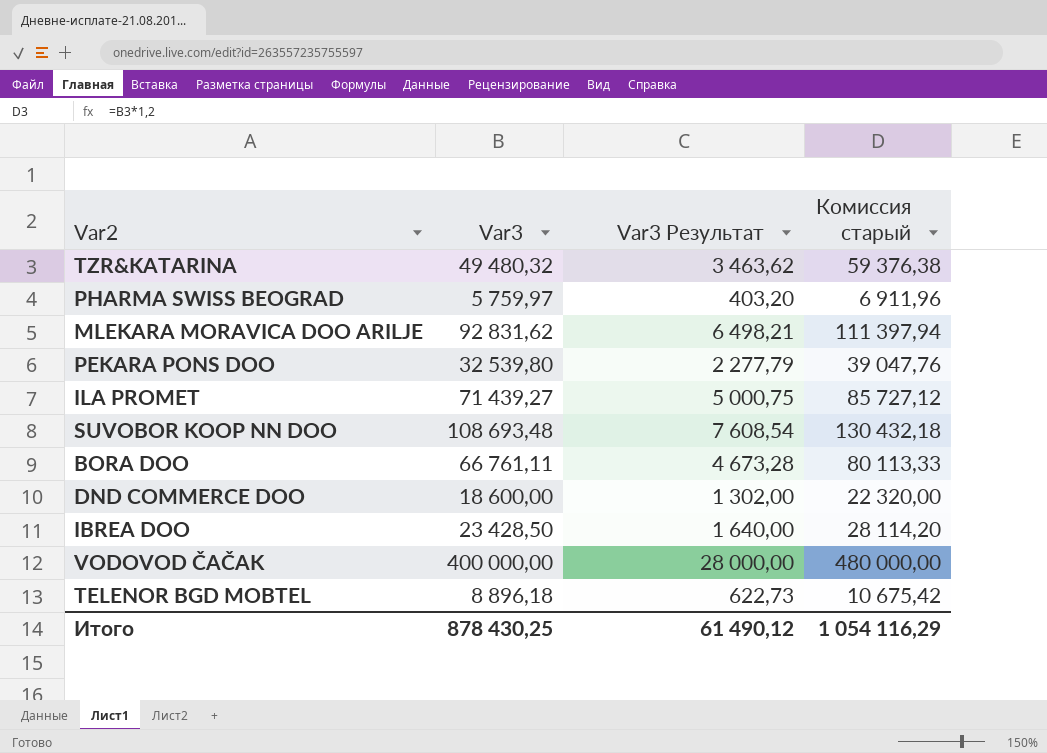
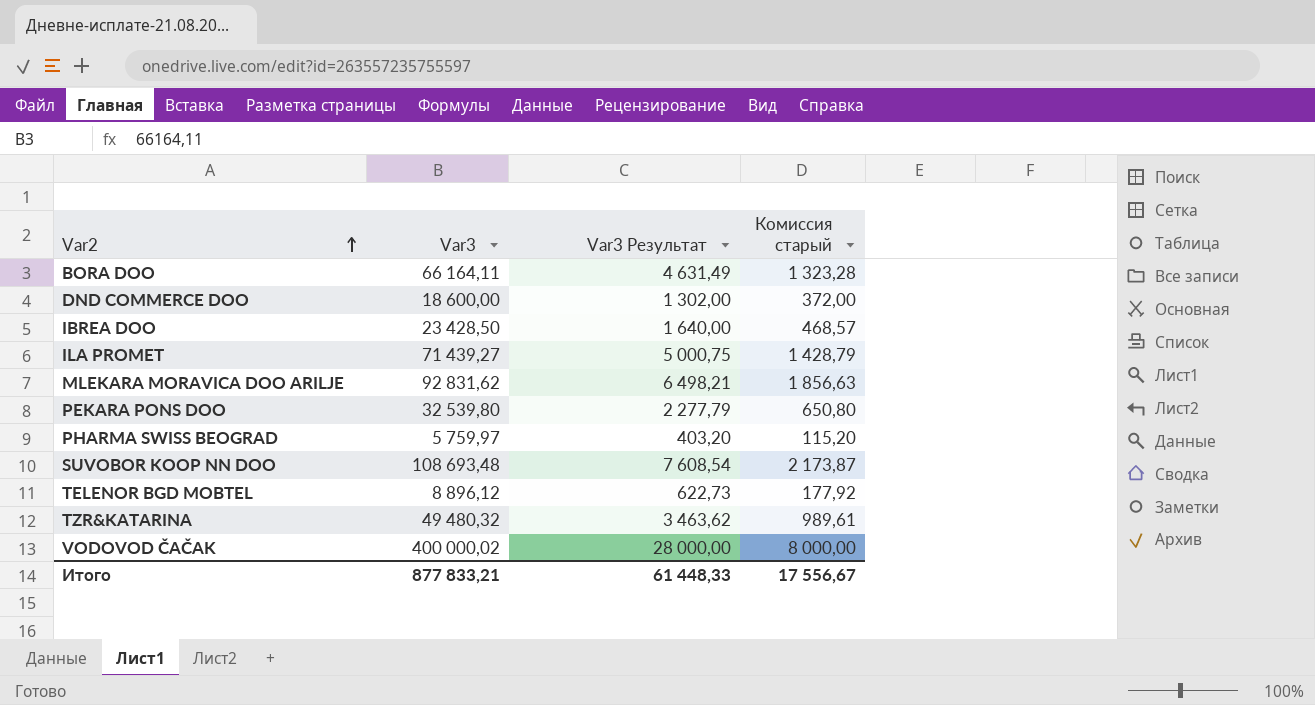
row order: none -> Var2 ascending
column Комиссия старый | formula: [Var3] * 1,2 -> [Var3] * 0,02
BORA DOO | Var3: 66 761,11 -> 66 164,11
BORA DOO | Var3 Результат: 4 673,28 -> 4 631,49
TELENOR BGD MOBTEL | Var3: 8 896,18 -> 8 896,12
VODOVOD ČAČAK | Var3: 400 000,00 -> 400 000,02
Итого | Var3: 878 430,25 -> 877 833,21
Итого | Var3 Результат: 61 490,12 -> 61 448,33
Итого | Комиссия старый: 1 054 116,29 -> 17 556,67

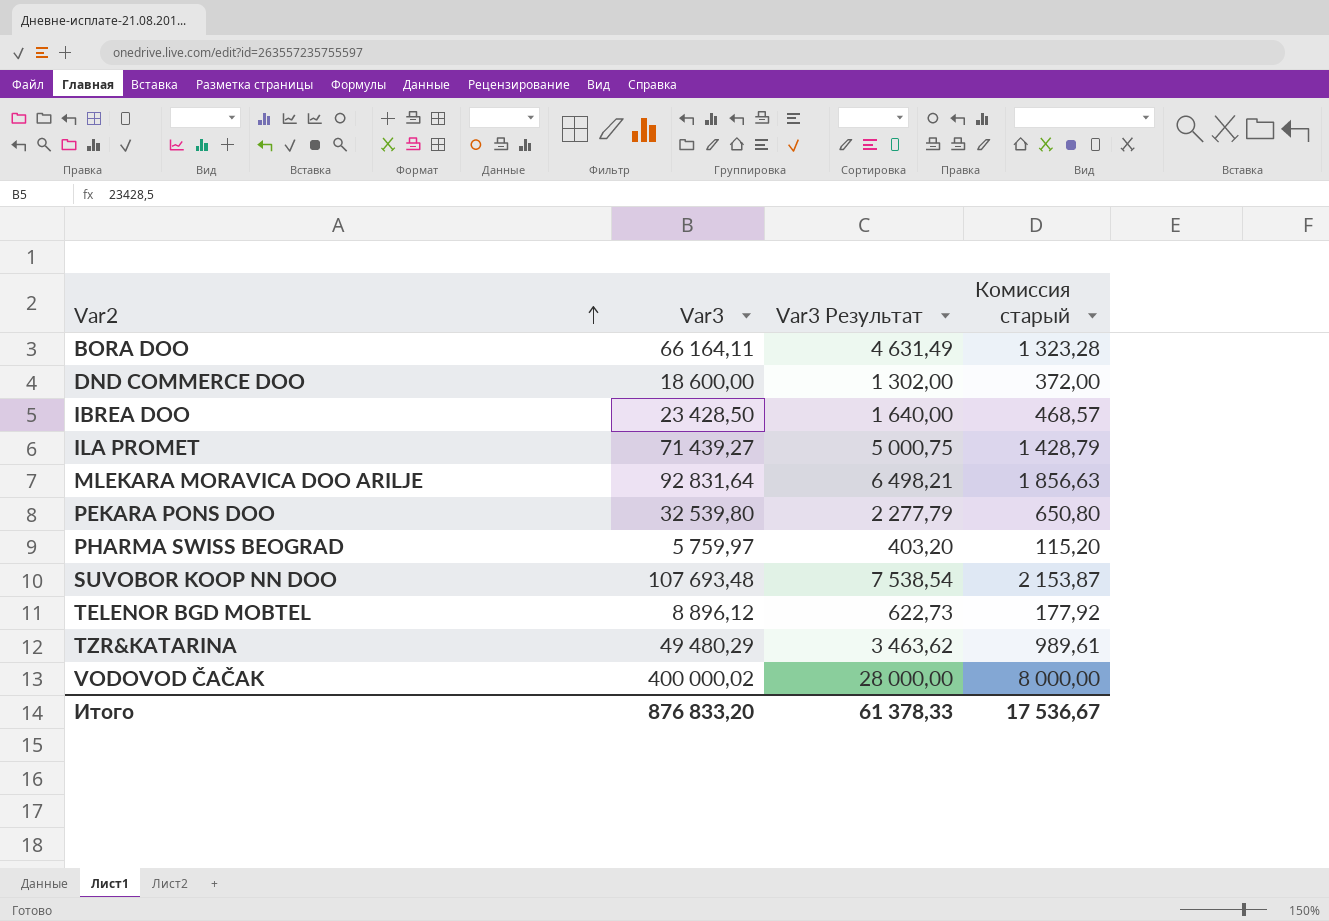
MLEKARA MORAVICA DOO ARILJE | Var3: 92 831,62 -> 92 831,64
SUVOBOR KOOP NN DOO | Var3: 108 693,48 -> 107 693,48
SUVOBOR KOOP NN DOO | Var3 Результат: 7 608,54 -> 7 538,54
SUVOBOR KOOP NN DOO | Комиссия старый: 2 173,87 -> 2 153,87
TZR&KATARINA | Var3: 49 480,32 -> 49 480,29
Итого | Var3: 877 833,21 -> 876 833,20
Итого | Var3 Результат: 61 448,33 -> 61 378,33
Итого | Комиссия старый: 17 556,67 -> 17 536,67

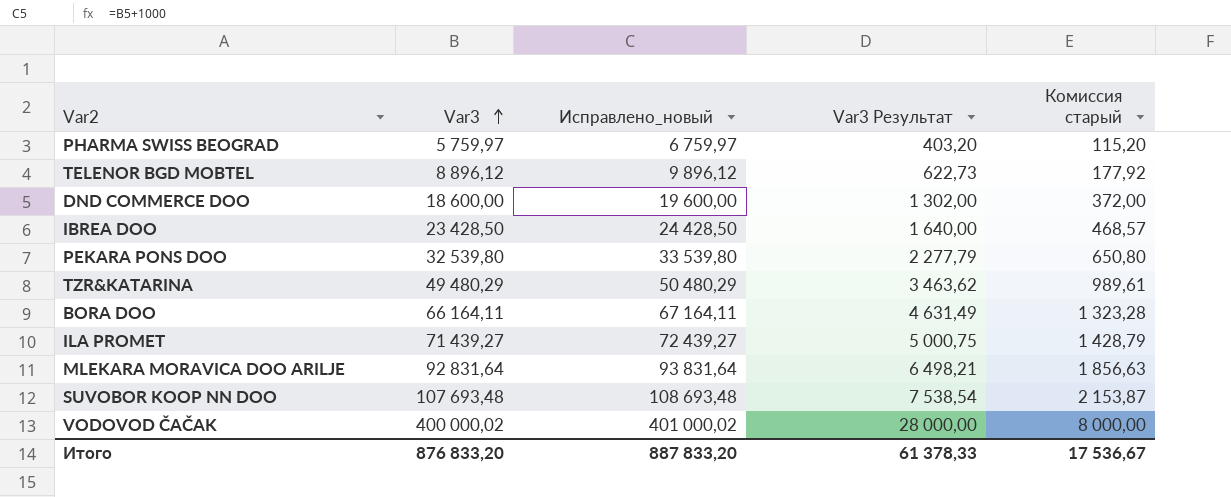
row order: Var2 ascending -> Var3 ascending
column Исправлено_новый | formula: none -> [Var3] + 1000

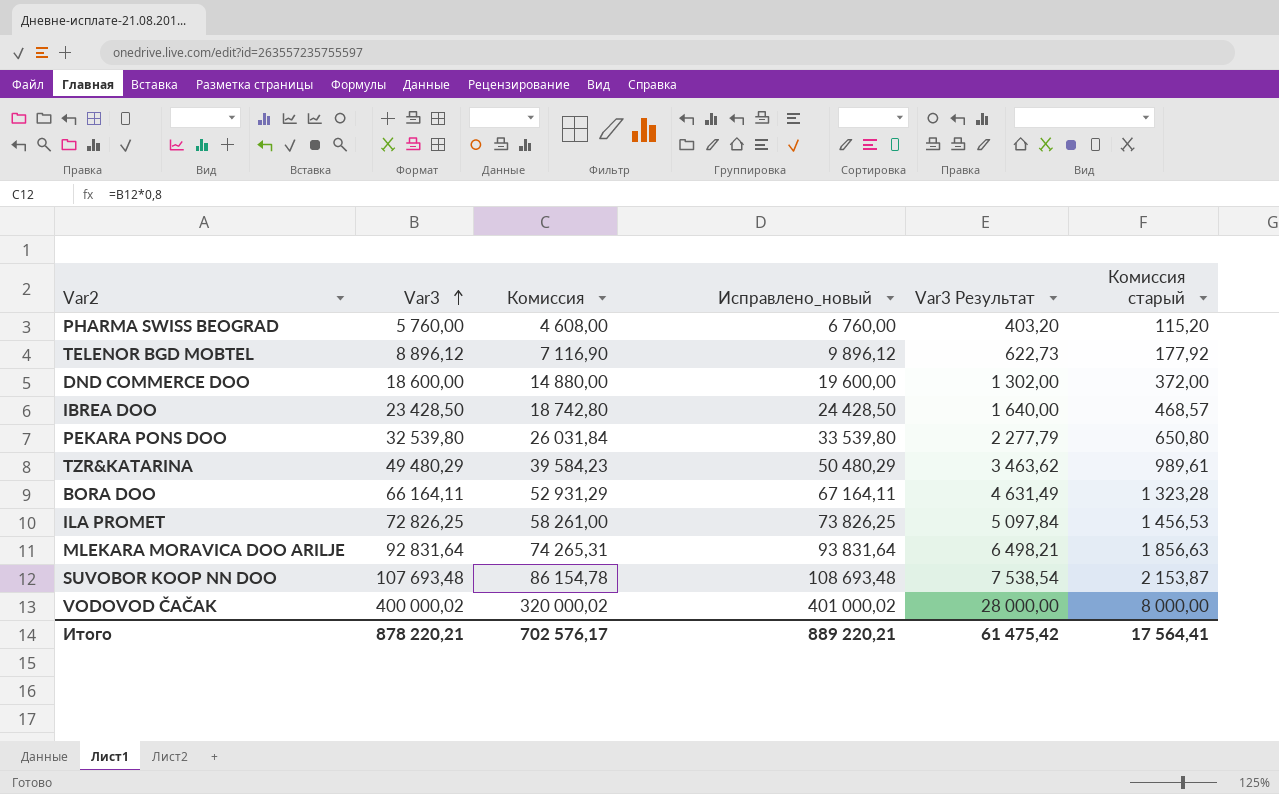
column Комиссия | formula: none -> [Var3] * 0,8
PHARMA SWISS BEOGRAD | Var3: 5 759,97 -> 5 760,00
PHARMA SWISS BEOGRAD | Исправлено_новый: 6 759,97 -> 6 760,00
ILA PROMET | Var3: 71 439,27 -> 72 826,25
ILA PROMET | Исправлено_новый: 72 439,27 -> 73 826,25
ILA PROMET | Var3 Результат: 5 000,75 -> 5 097,84
ILA PROMET | Комиссия старый: 1 428,79 -> 1 456,53
Итого | Var3: 876 833,20 -> 878 220,21
Итого | Исправлено_новый: 887 833,20 -> 889 220,21
Итого | Var3 Результат: 61 378,33 -> 61 475,42
Итого | Комиссия старый: 17 536,67 -> 17 564,41

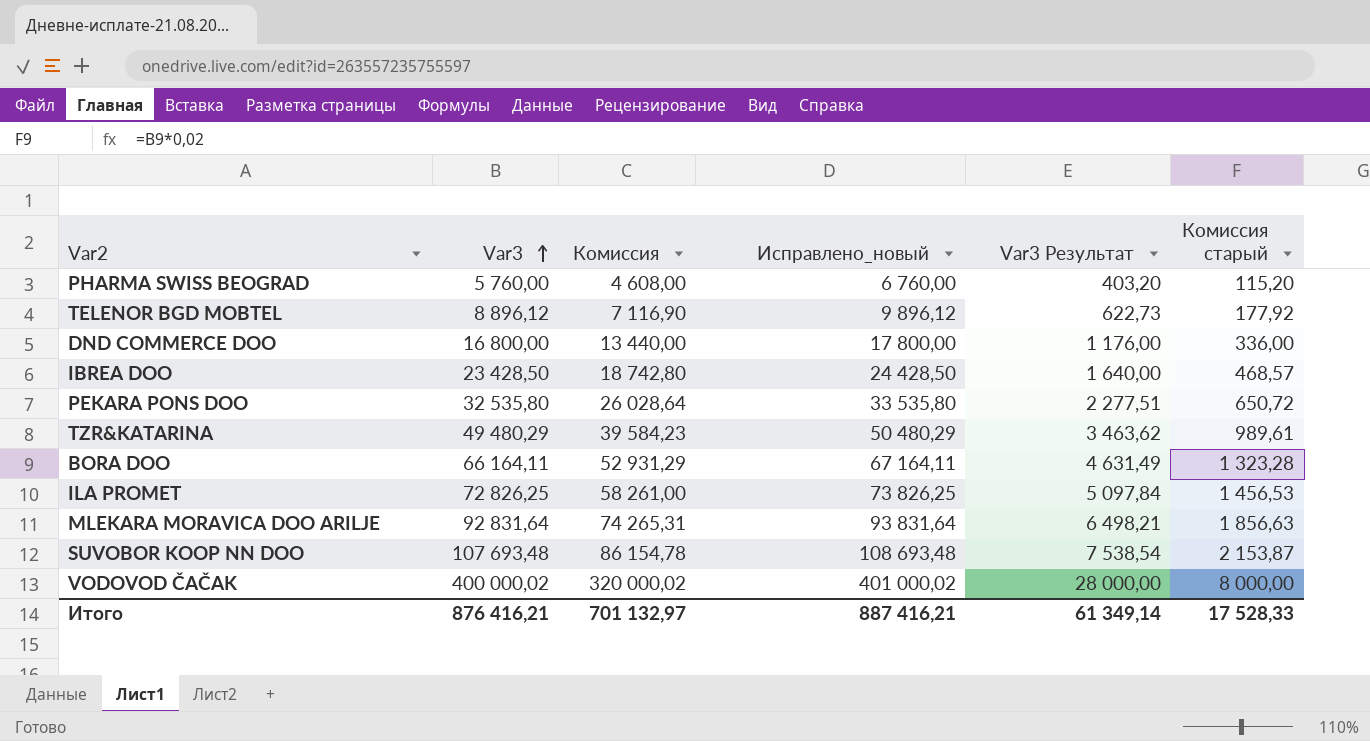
DND COMMERCE DOO | Var3: 18 600,00 -> 16 800,00
DND COMMERCE DOO | Комиссия: 14 880,00 -> 13 440,00
DND COMMERCE DOO | Исправлено_новый: 19 600,00 -> 17 800,00
DND COMMERCE DOO | Var3 Результат: 1 302,00 -> 1 176,00
DND COMMERCE DOO | Комиссия старый: 372,00 -> 336,00
PEKARA PONS DOO | Var3: 32 539,80 -> 32 535,80
PEKARA PONS DOO | Комиссия: 26 031,84 -> 26 028,64
PEKARA PONS DOO | Исправлено_новый: 33 539,80 -> 33 535,80
PEKARA PONS DOO | Var3 Результат: 2 277,79 -> 2 277,51
PEKARA PONS DOO | Комиссия старый: 650,80 -> 650,72
Итого | Var3: 878 220,21 -> 876 416,21
Итого | Комиссия: 702 576,17 -> 701 132,97
Итого | Исправлено_новый: 889 220,21 -> 887 416,21
Итого | Var3 Результат: 61 475,42 -> 61 349,14
Итого | Комиссия старый: 17 564,41 -> 17 528,33

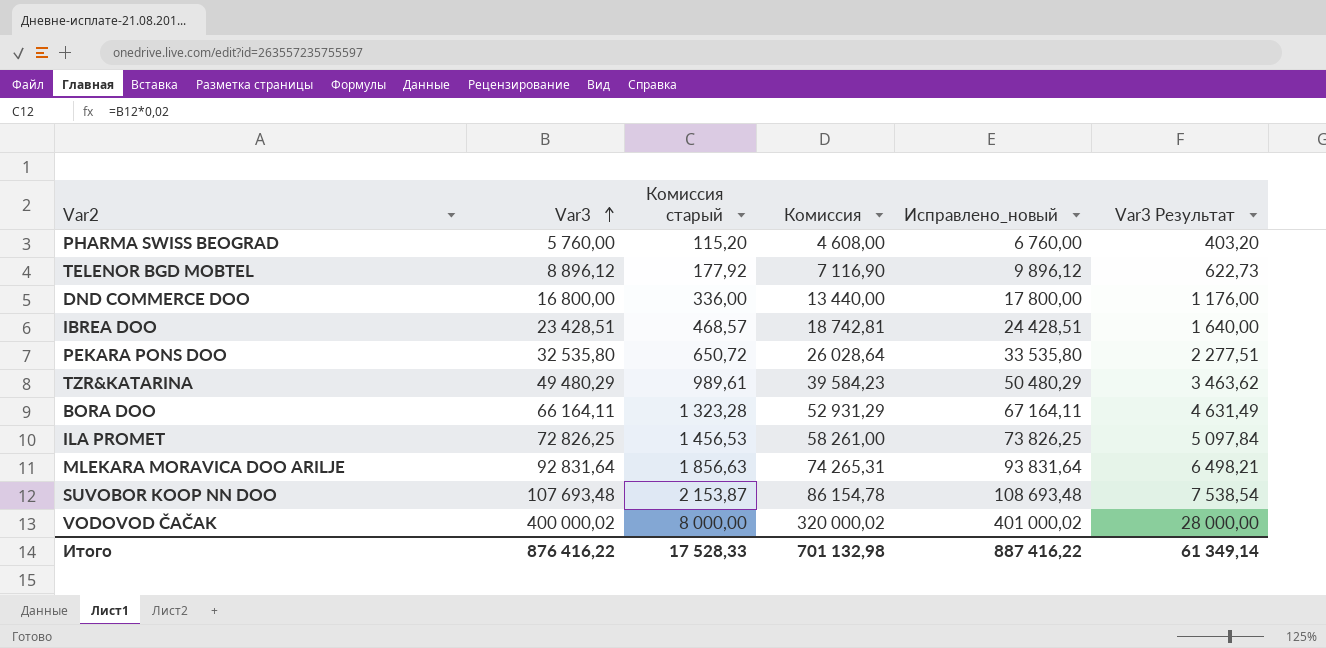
column Комиссия старый | position: 6 -> 3
IBREA DOO | Var3: 23 428,50 -> 23 428,51
IBREA DOO | Комиссия: 18 742,80 -> 18 742,81
IBREA DOO | Исправлено_новый: 24 428,50 -> 24 428,51
Итого | Var3: 876 416,21 -> 876 416,22
Итого | Комиссия: 701 132,97 -> 701 132,98
Итого | Исправлено_новый: 887 416,21 -> 887 416,22

